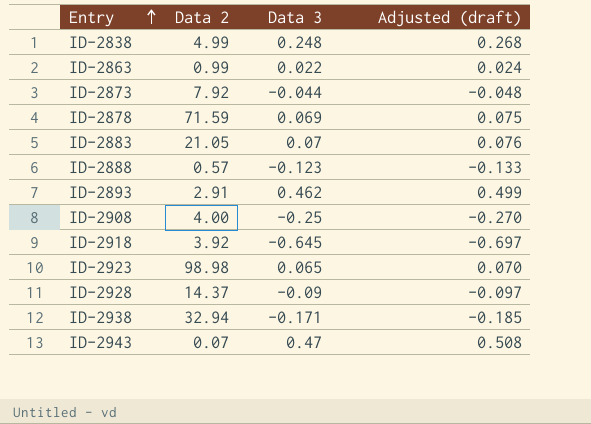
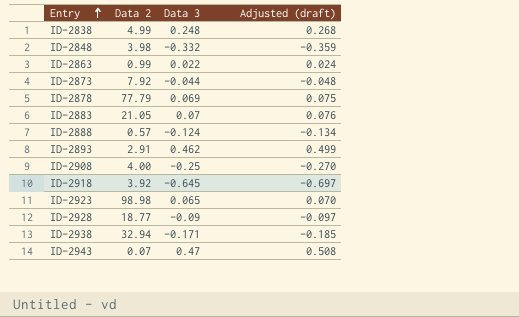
row ID-2848: none -> 3.98 | -0.332 | -0.359
ID-2878 | Data 2: 71.59 -> 77.79
ID-2888 | Data 3: -0.123 -> -0.124
ID-2888 | Adjusted (draft): -0.133 -> -0.134
ID-2928 | Data 2: 14.37 -> 18.77

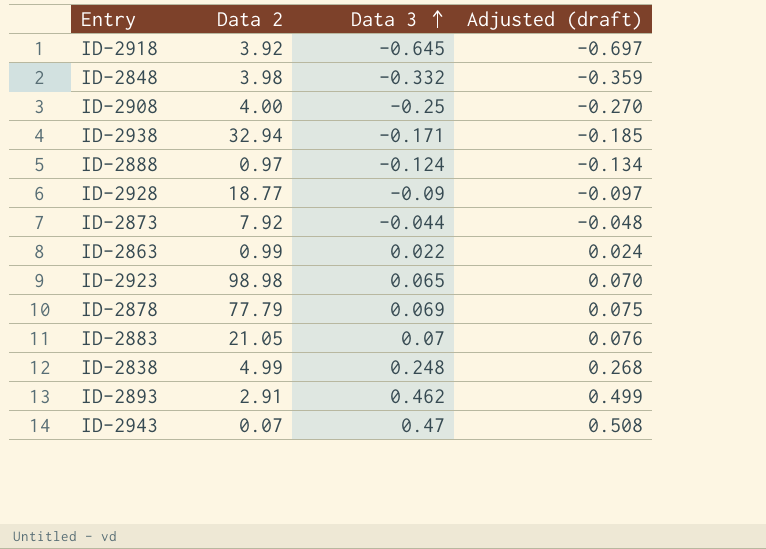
row order: Entry ascending -> Data 3 ascending
ID-2888 | Data 2: 0.57 -> 0.97

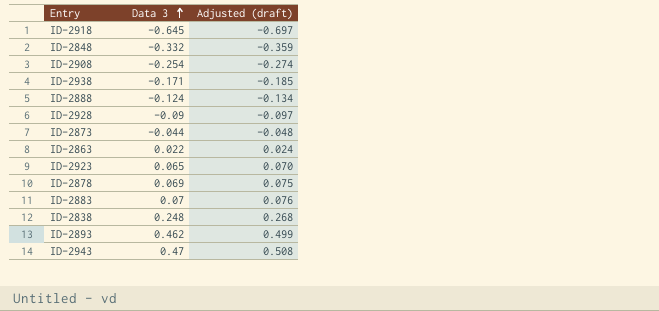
column Data 2 | position: 2 -> none
ID-2908 | Data 3: -0.25 -> -0.254
ID-2908 | Adjusted (draft): -0.270 -> -0.274

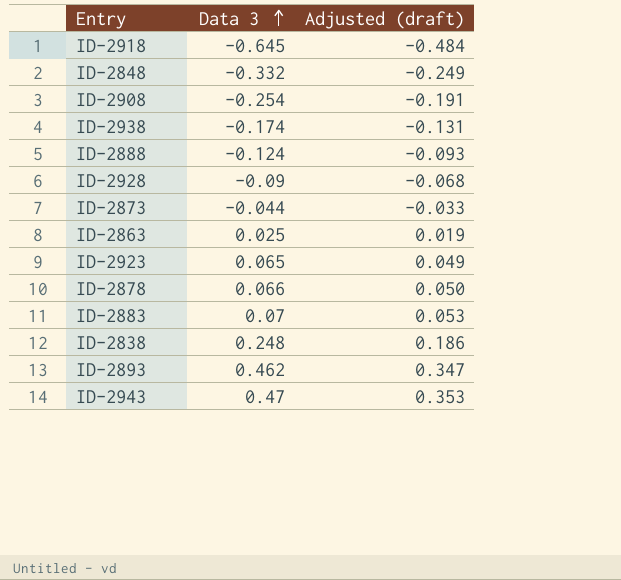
column Adjusted (draft) | formula: [Data 3] * 1.08 -> [Data 3] * 0.75
ID-2938 | Data 3: -0.171 -> -0.174
ID-2863 | Data 3: 0.022 -> 0.025
ID-2878 | Data 3: 0.069 -> 0.066

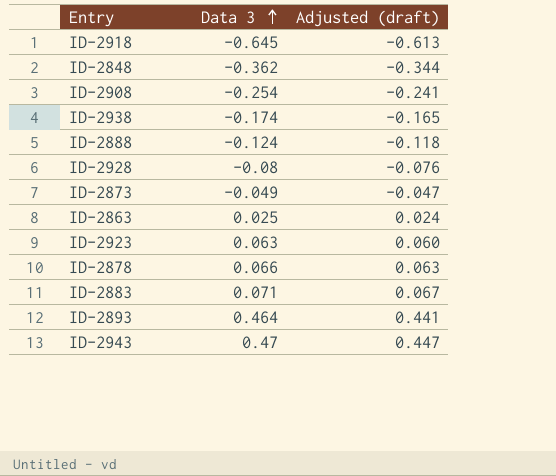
column Adjusted (draft) | formula: [Data 3] * 0.75 -> [Data 3] * 0.95
row ID-2838: 0.248 | 0.186 -> none
ID-2848 | Data 3: -0.332 -> -0.362
ID-2928 | Data 3: -0.09 -> -0.08
ID-2873 | Data 3: -0.044 -> -0.049
ID-2923 | Data 3: 0.065 -> 0.063
ID-2883 | Data 3: 0.07 -> 0.071
ID-2893 | Data 3: 0.462 -> 0.464

